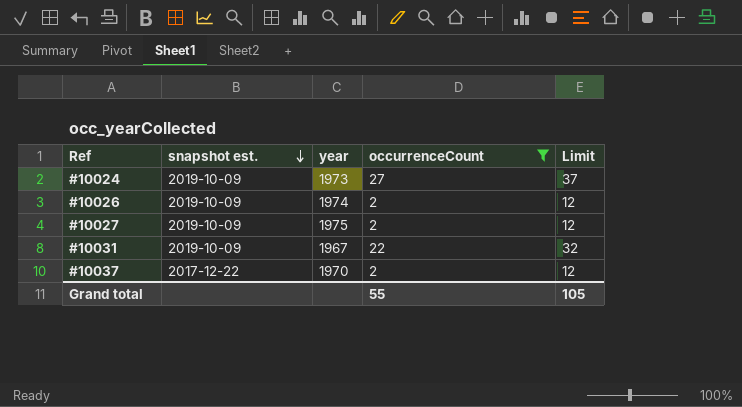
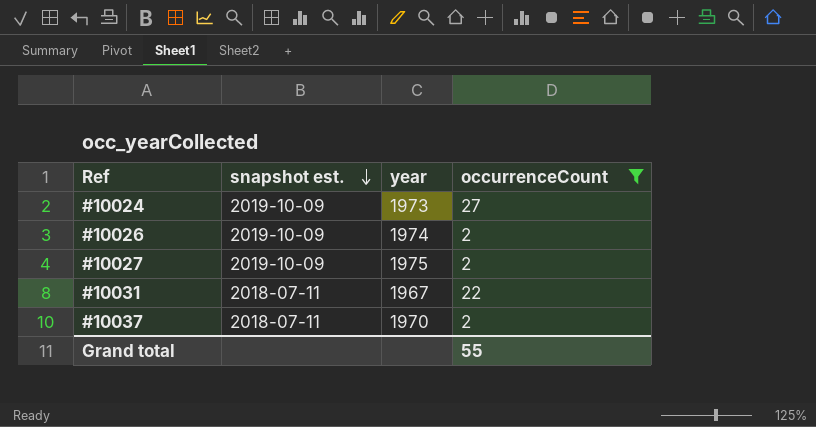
column Limit | formula: [occurrenceCount] + 10 -> none
#10031 | snapshot est.: 2019-10-09 -> 2018-07-11
#10037 | snapshot est.: 2017-12-22 -> 2018-07-11

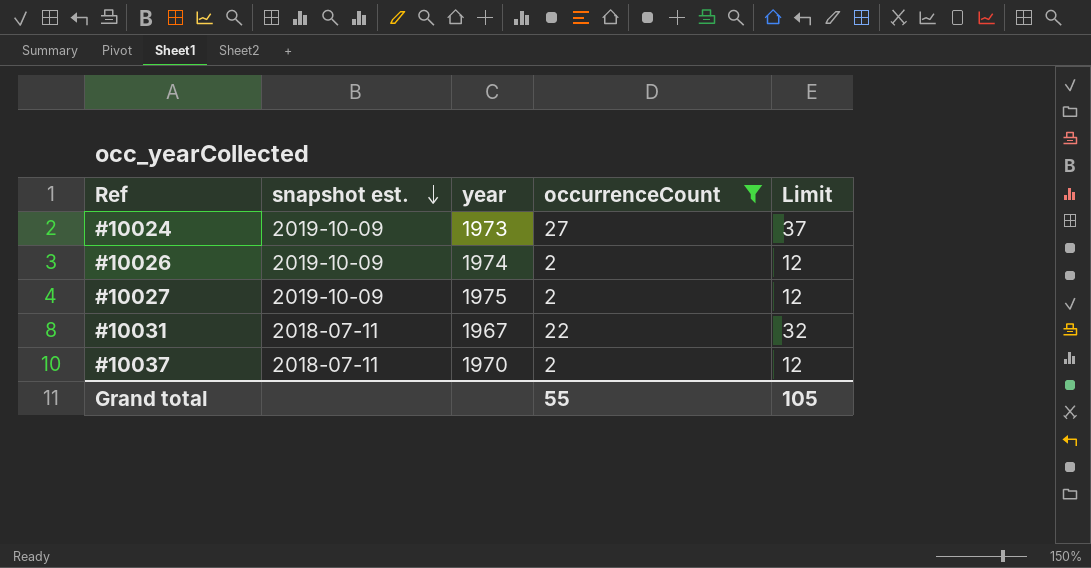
column Limit | formula: none -> [occurrenceCount] + 10

